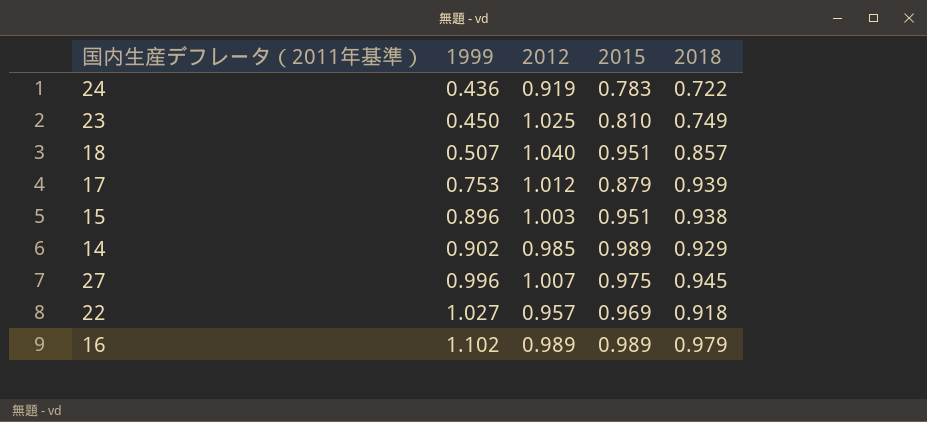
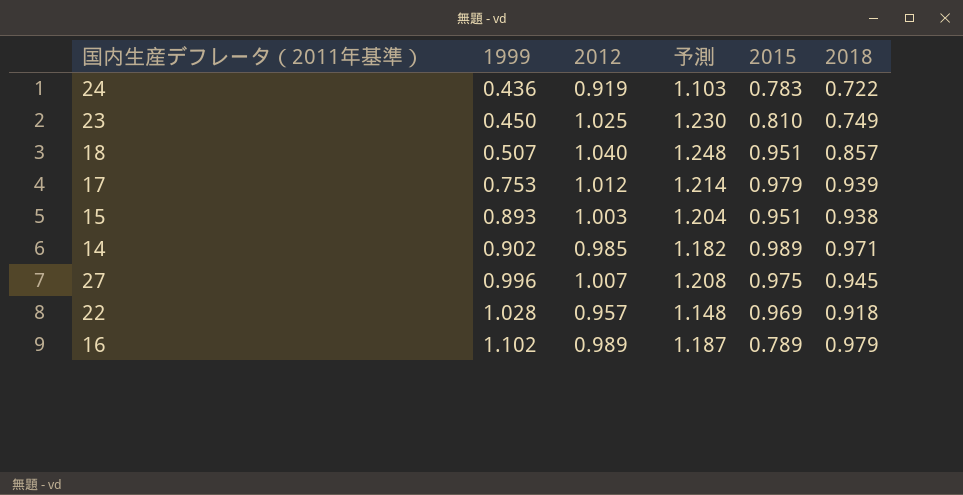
column 予測 | formula: none -> [2012] * 1.2
17 | 2015: 0.879 -> 0.979
15 | 1999: 0.896 -> 0.893
14 | 2018: 0.929 -> 0.971
22 | 1999: 1.027 -> 1.028
16 | 2015: 0.989 -> 0.789

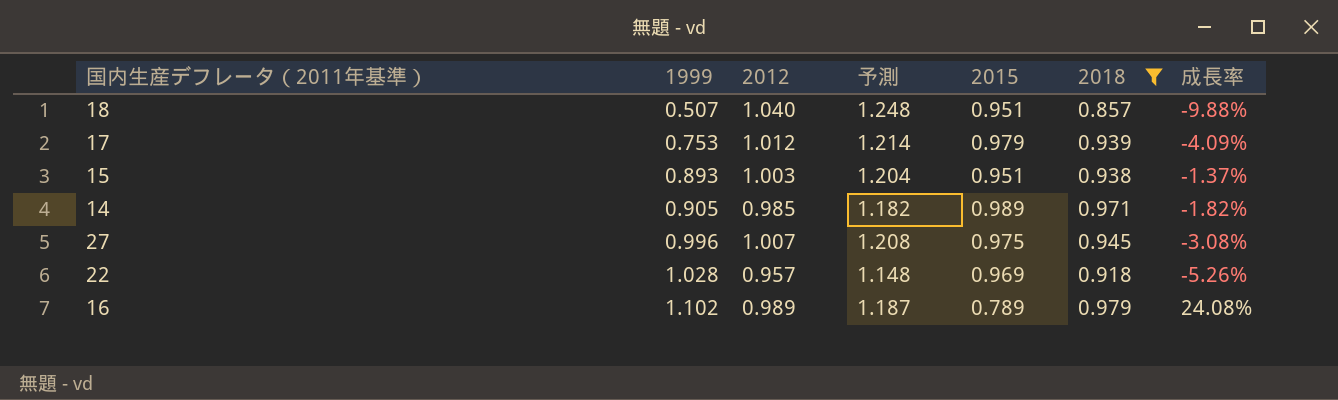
filter: none -> 2018 >= 0.857
column 成長率 | formula: none -> ([2018] - [2015]) / [2015]
14 | 1999: 0.902 -> 0.905

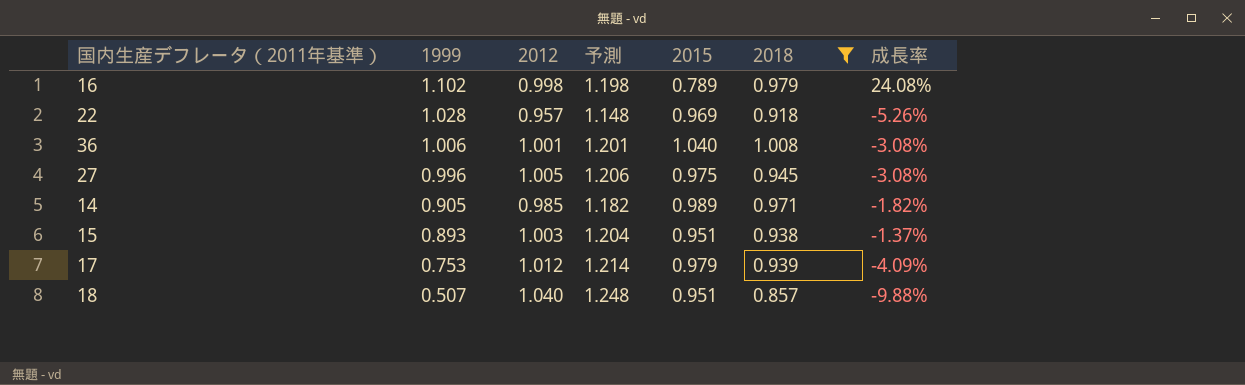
row order: 1999 ascending -> 1999 descending
16 | 2012: 0.989 -> 0.998
16 | 予測: 1.187 -> 1.198
row 36: none -> 1.006 | 1.001 | 1.201 | 1.040 | 1.008 | -3.08%
27 | 2012: 1.007 -> 1.005
27 | 予測: 1.208 -> 1.206

